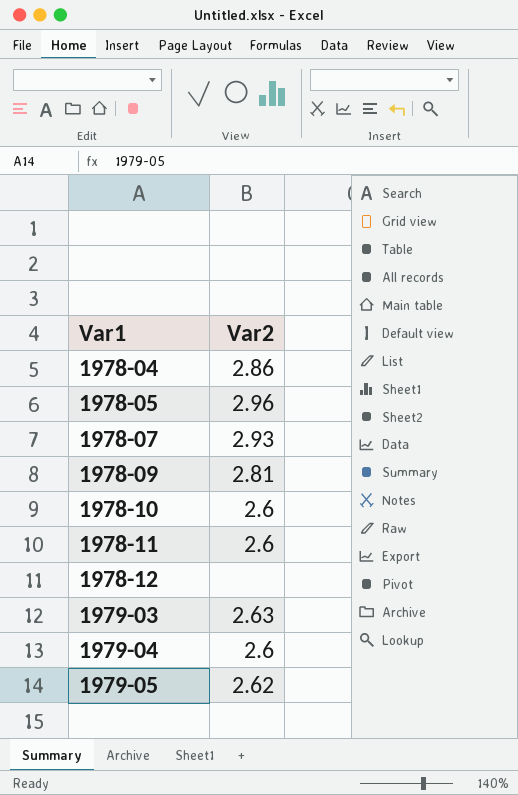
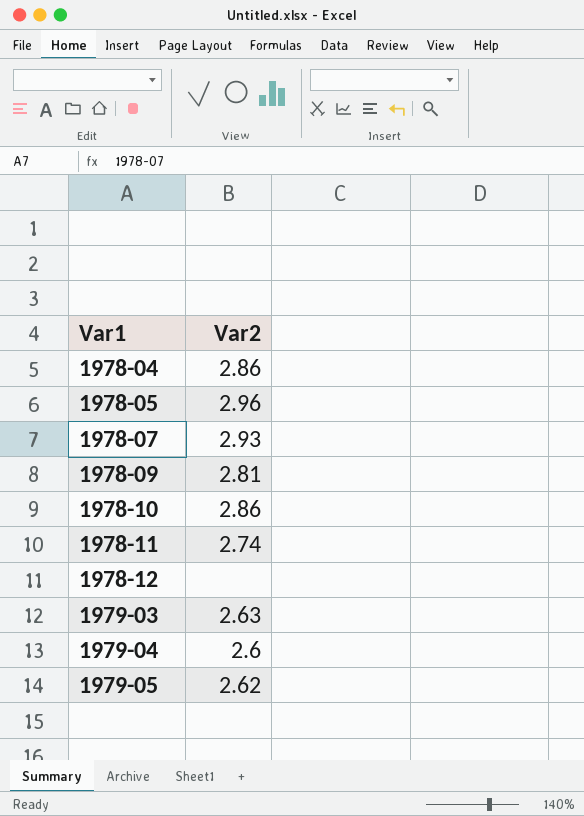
1978-10 | Var2: 2.6 -> 2.86
1978-11 | Var2: 2.6 -> 2.74

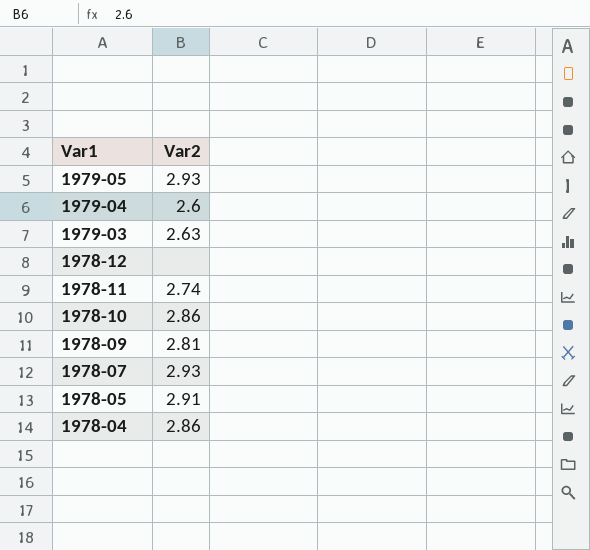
row order: Var1 ascending -> Var1 descending
1979-05 | Var2: 2.62 -> 2.93
1978-05 | Var2: 2.96 -> 2.91

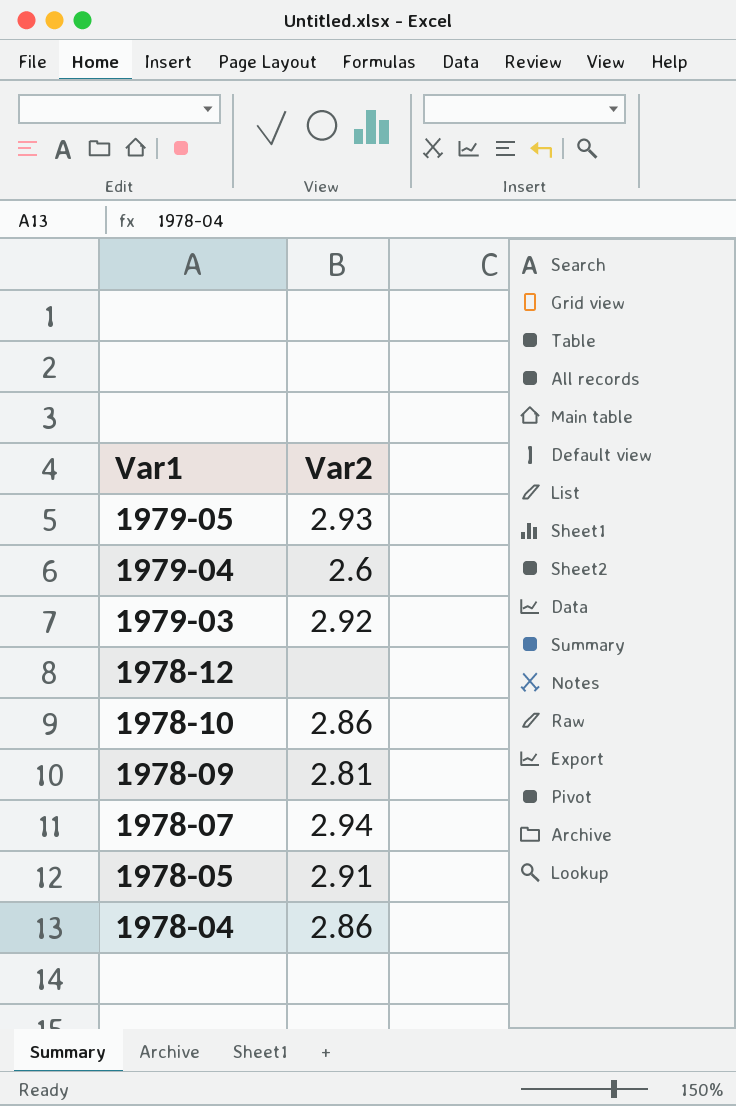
row 1978-11: 2.74 -> none
1979-03 | Var2: 2.63 -> 2.92
1978-07 | Var2: 2.93 -> 2.94

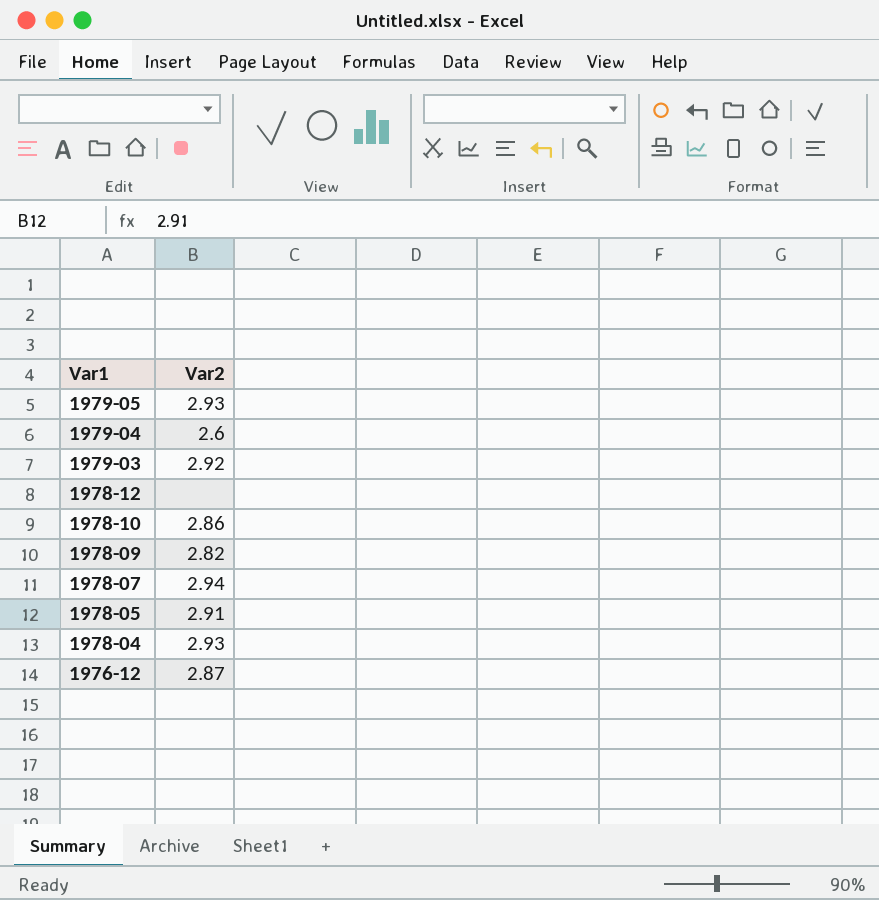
1978-09 | Var2: 2.81 -> 2.82
1978-04 | Var2: 2.86 -> 2.93
row 1976-12: none -> 2.87

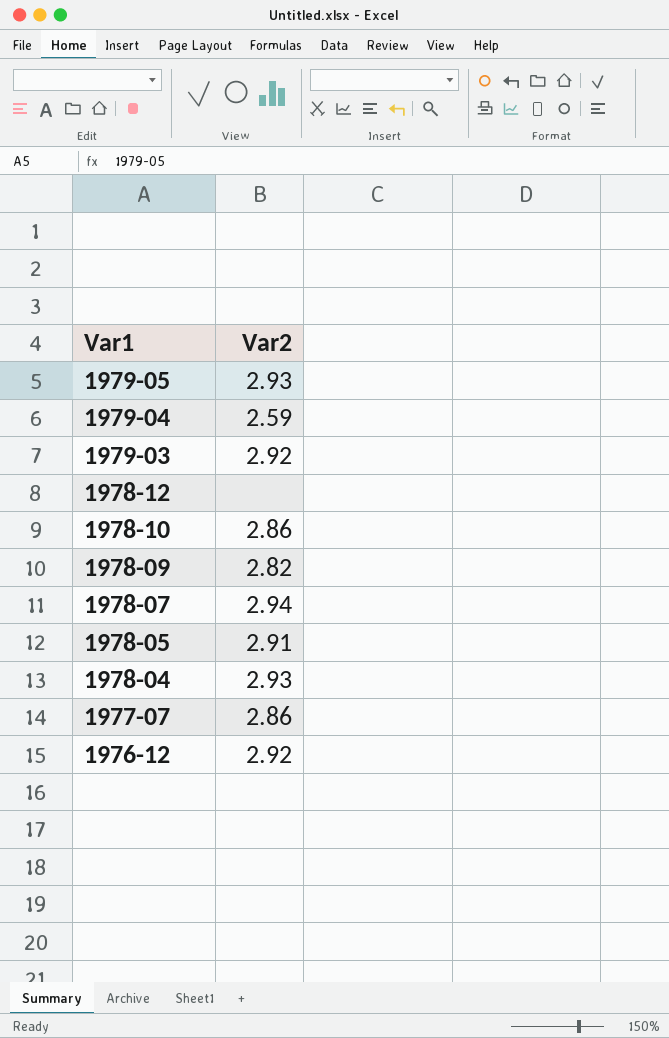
1979-04 | Var2: 2.6 -> 2.59
row 1977-07: none -> 2.86
1976-12 | Var2: 2.87 -> 2.92

